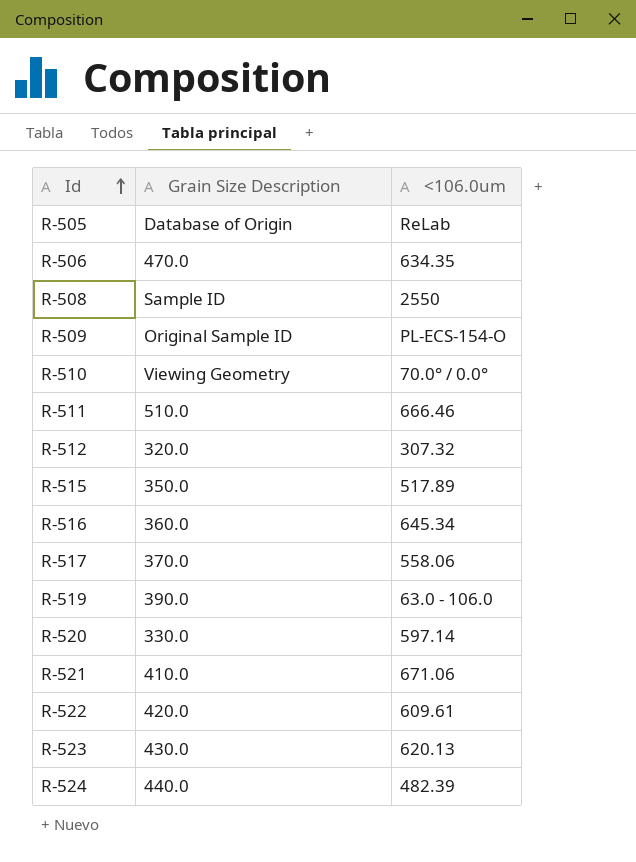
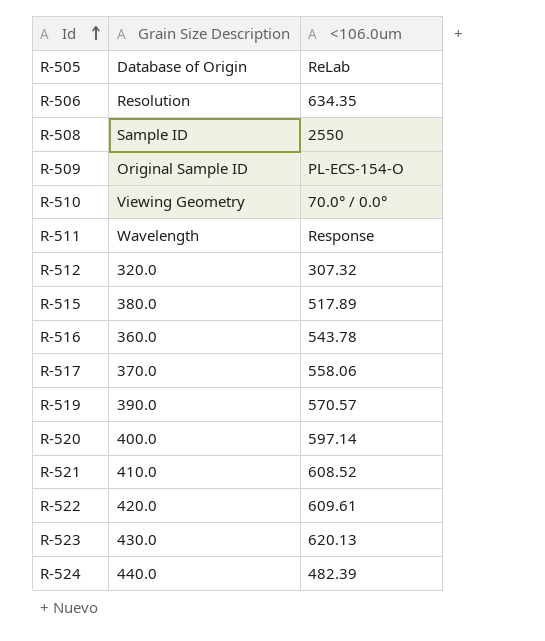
R-506 | Grain Size Description: 470.0 -> Resolution
R-511 | Grain Size Description: 510.0 -> Wavelength
R-511 | <106.0um: 666.46 -> Response
R-515 | Grain Size Description: 350.0 -> 380.0
R-516 | <106.0um: 645.34 -> 543.78
R-519 | <106.0um: 63.0 - 106.0 -> 570.57
R-520 | Grain Size Description: 330.0 -> 400.0
R-521 | <106.0um: 671.06 -> 608.52

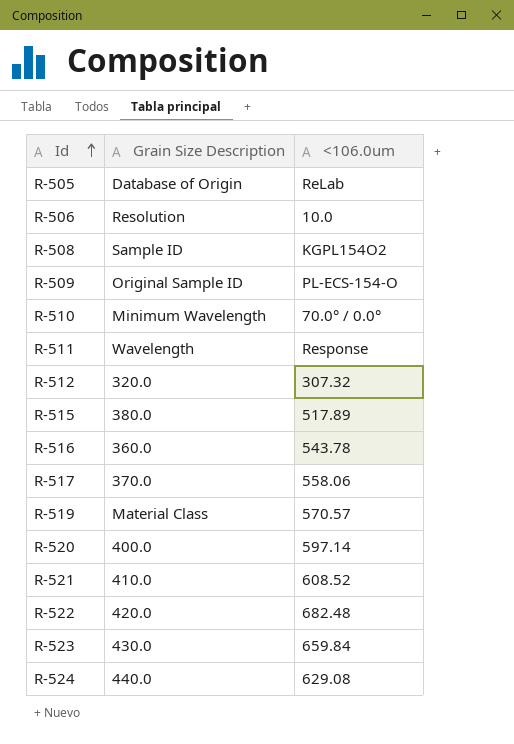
R-506 | <106.0um: 634.35 -> 10.0
R-508 | <106.0um: 2550 -> KGPL154O2
R-510 | Grain Size Description: Viewing Geometry -> Minimum Wavelength
R-519 | Grain Size Description: 390.0 -> Material Class
R-522 | <106.0um: 609.61 -> 682.48
R-523 | <106.0um: 620.13 -> 659.84
R-524 | <106.0um: 482.39 -> 629.08

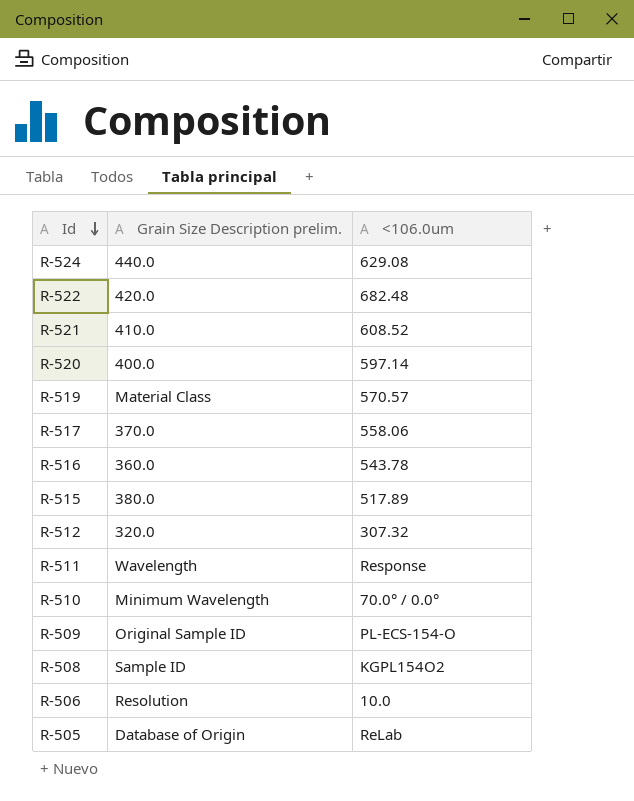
row order: Id ascending -> Id descending
column name: Grain Size Description -> Grain Size Description prelim.
row R-523: 430.0 | 659.84 -> none

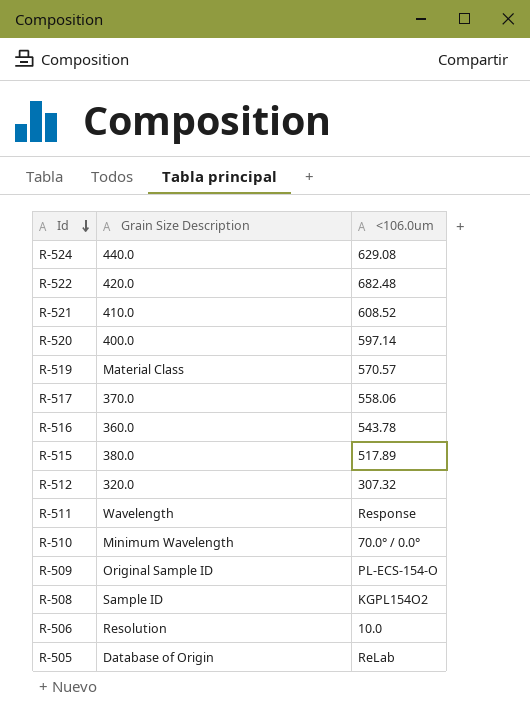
column name: Grain Size Description prelim. -> Grain Size Description

